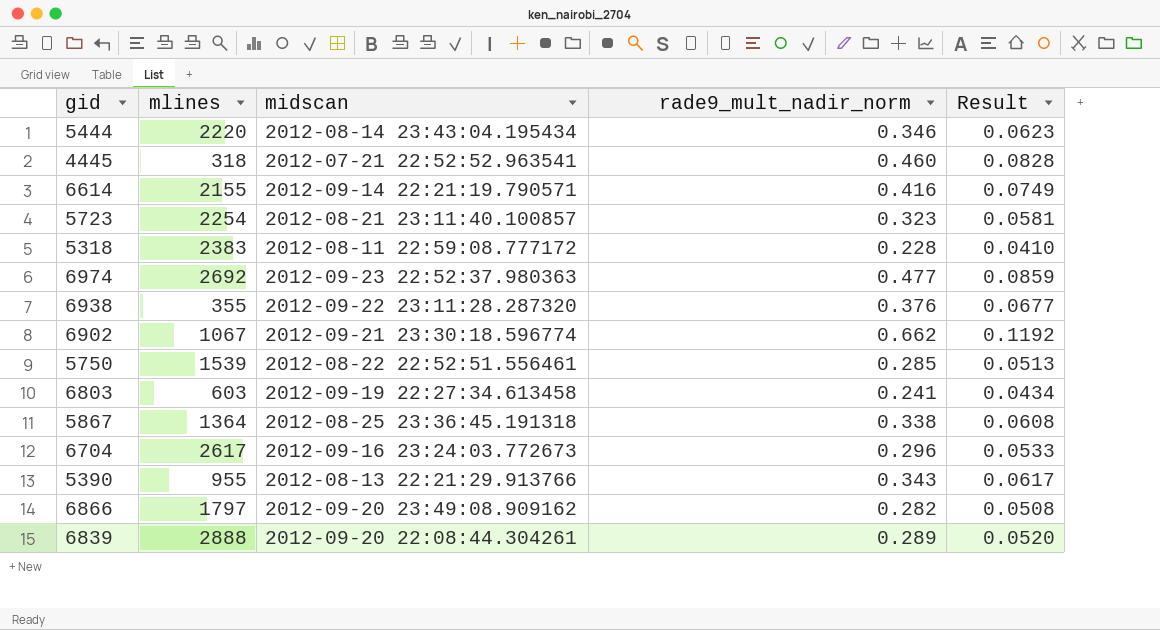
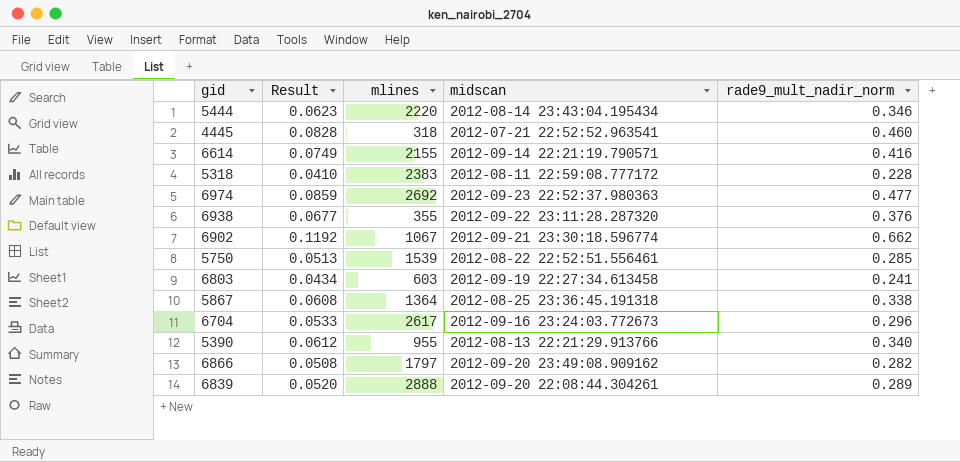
column Result | position: 5 -> 2
row 5723: 2254 | 2012-08-21 23:11:40.100857 | 0.323 | 0.0581 -> none
5390 | Result: 0.0617 -> 0.0612
5390 | rade9_mult_nadir_norm: 0.343 -> 0.340

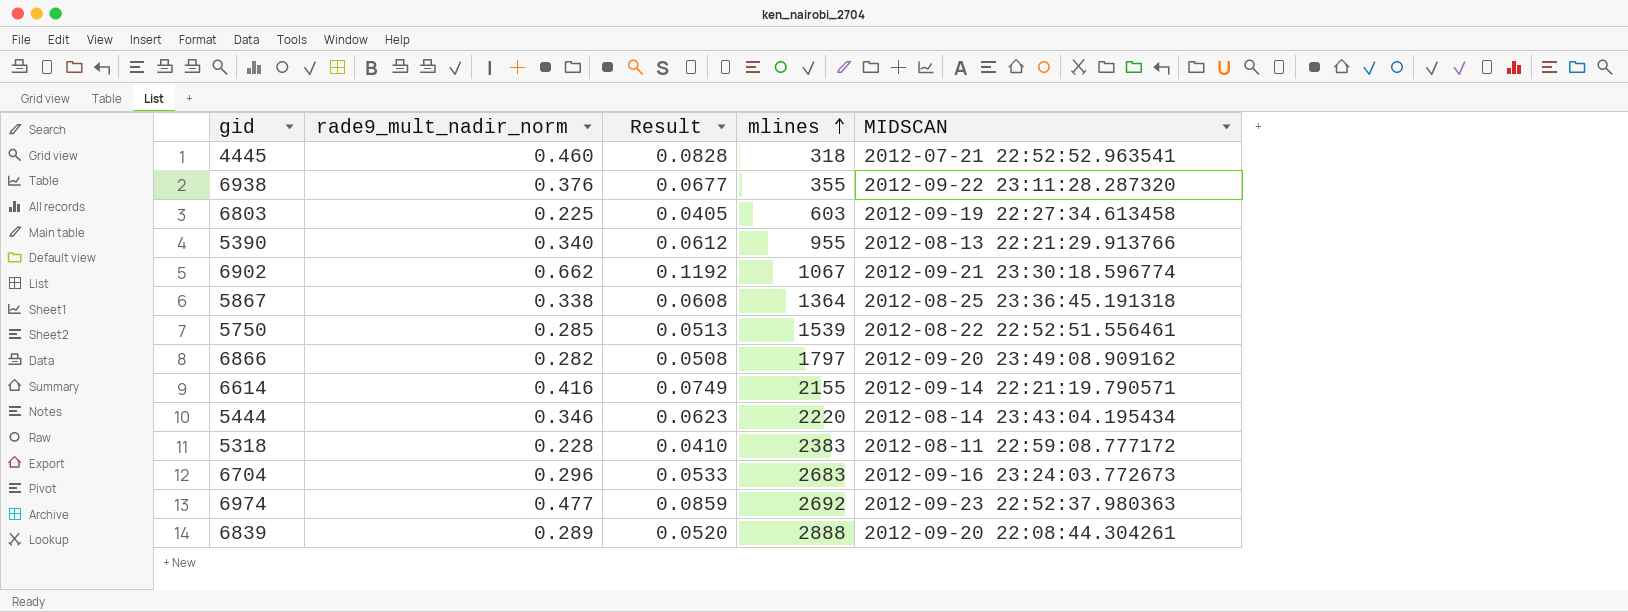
row order: none -> mlines ascending
column rade9_mult_nadir_norm | position: 5 -> 2
column name: midscan -> MIDSCAN
6803 | rade9_mult_nadir_norm: 0.241 -> 0.225
6803 | Result: 0.0434 -> 0.0405
6704 | mlines: 2617 -> 2683

